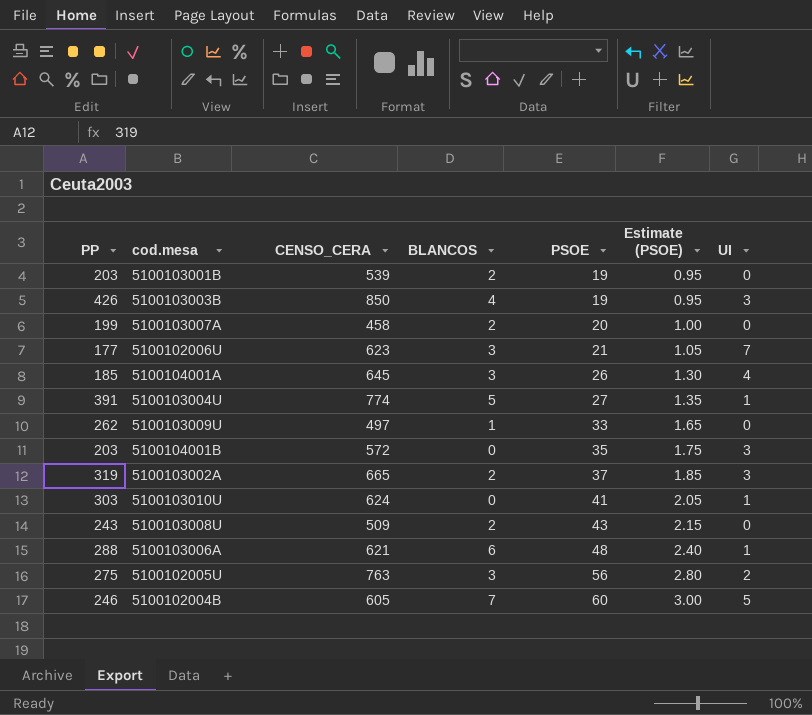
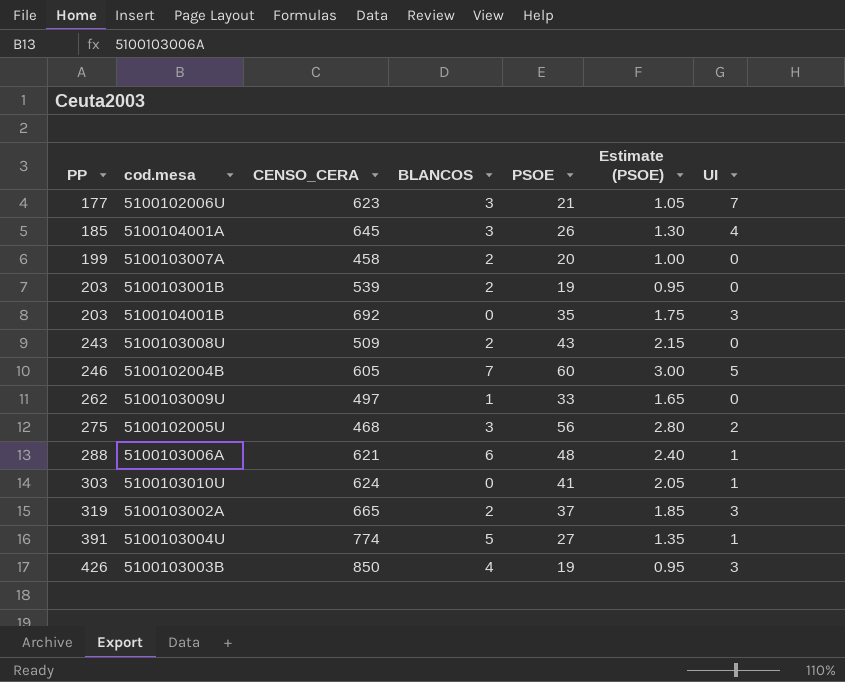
row order: PSOE ascending -> PP ascending
5100104001B | CENSO_CERA: 572 -> 692
5100102005U | CENSO_CERA: 763 -> 468

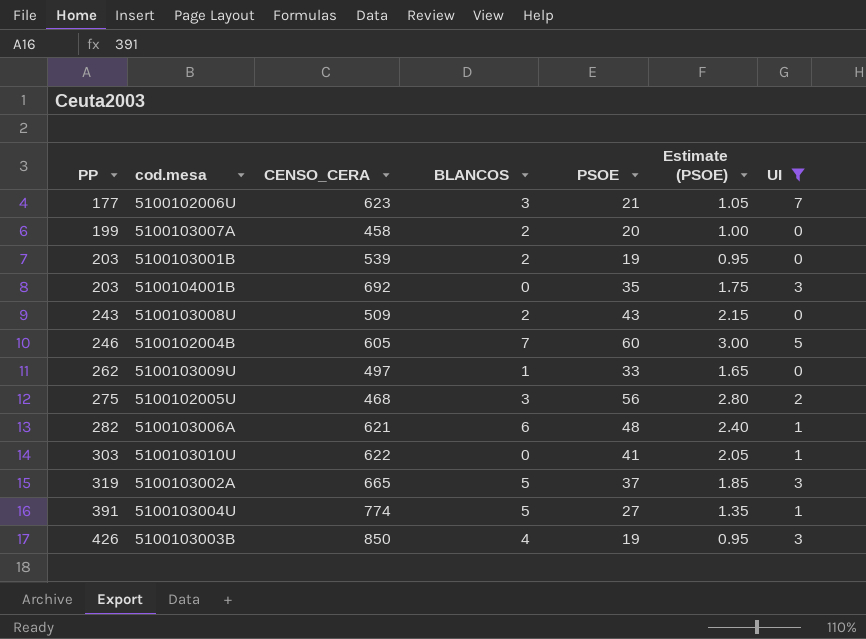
filter: none -> UI != 4
5100103006A | PP: 288 -> 282
5100103010U | CENSO_CERA: 624 -> 622
5100103002A | BLANCOS: 2 -> 5

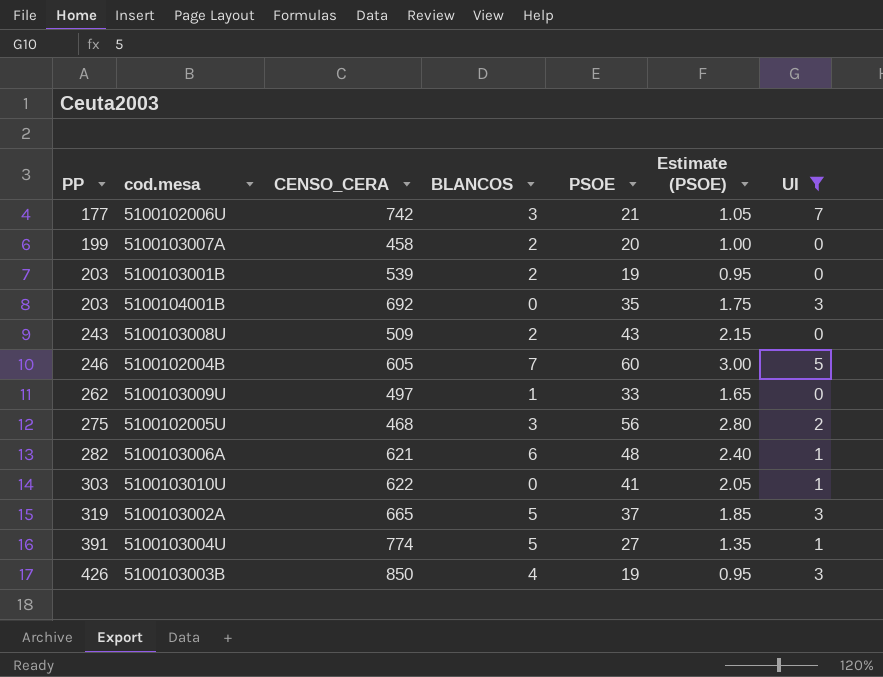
5100102006U | CENSO_CERA: 623 -> 742

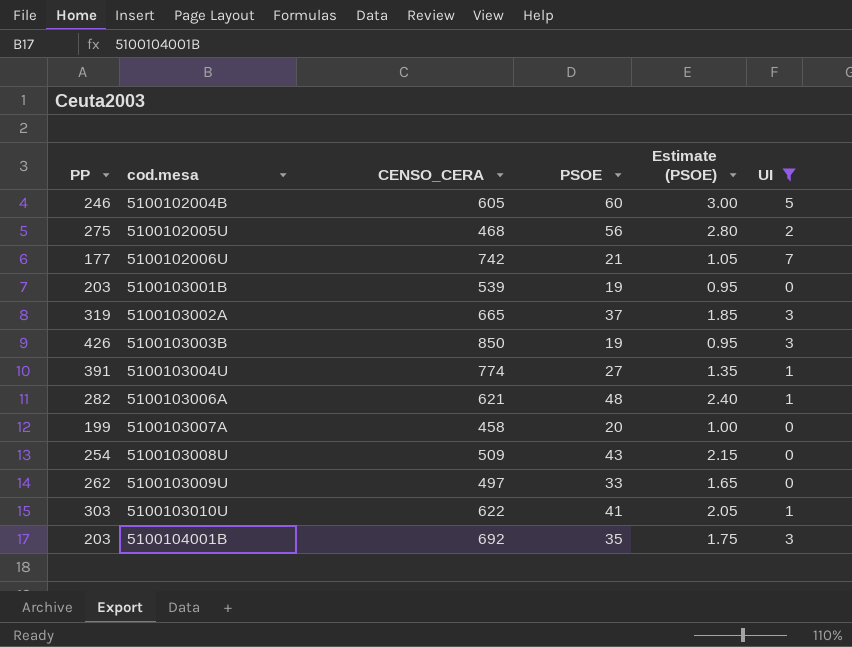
row order: PP ascending -> cod.mesa ascending
column BLANCOS | position: 4 -> none
5100103008U | PP: 243 -> 254

